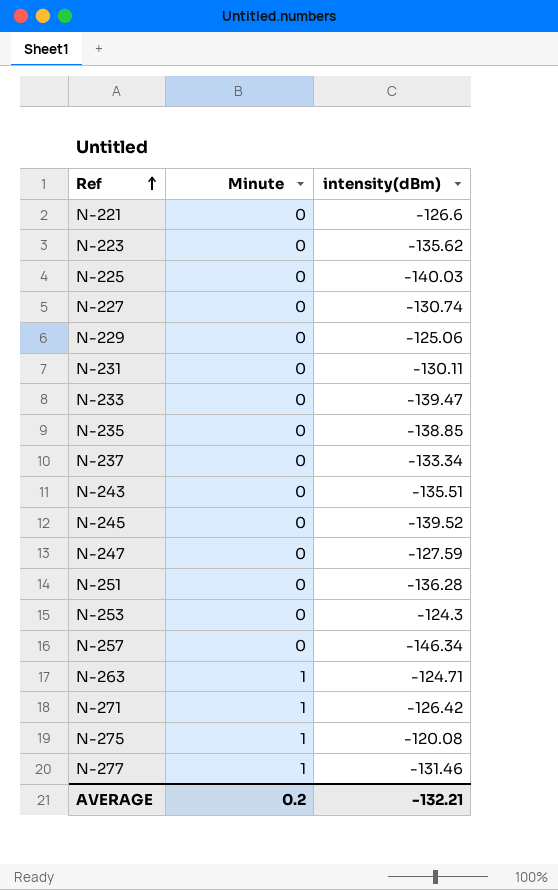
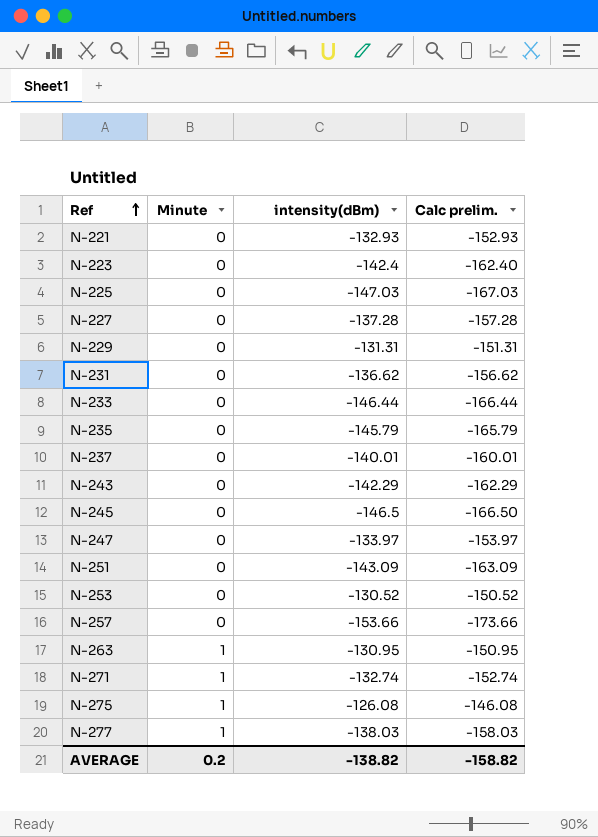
column Calc prelim. | formula: none -> [intensity(dBm)] - 20
N-221 | intensity(dBm): -126.6 -> -132.93
N-223 | intensity(dBm): -135.62 -> -142.4
N-225 | intensity(dBm): -140.03 -> -147.03
N-227 | intensity(dBm): -130.74 -> -137.28
N-229 | intensity(dBm): -125.06 -> -131.31
N-231 | intensity(dBm): -130.11 -> -136.62
N-233 | intensity(dBm): -139.47 -> -146.44
N-235 | intensity(dBm): -138.85 -> -145.79
N-237 | intensity(dBm): -133.34 -> -140.01
N-243 | intensity(dBm): -135.51 -> -142.29
N-245 | intensity(dBm): -139.52 -> -146.5
N-247 | intensity(dBm): -127.59 -> -133.97
N-251 | intensity(dBm): -136.28 -> -143.09
N-253 | intensity(dBm): -124.3 -> -130.52
N-257 | intensity(dBm): -146.34 -> -153.66
N-263 | intensity(dBm): -124.71 -> -130.95
N-271 | intensity(dBm): -126.42 -> -132.74
N-275 | intensity(dBm): -120.08 -> -126.08
N-277 | intensity(dBm): -131.46 -> -138.03
AVERAGE | intensity(dBm): -132.21 -> -138.82

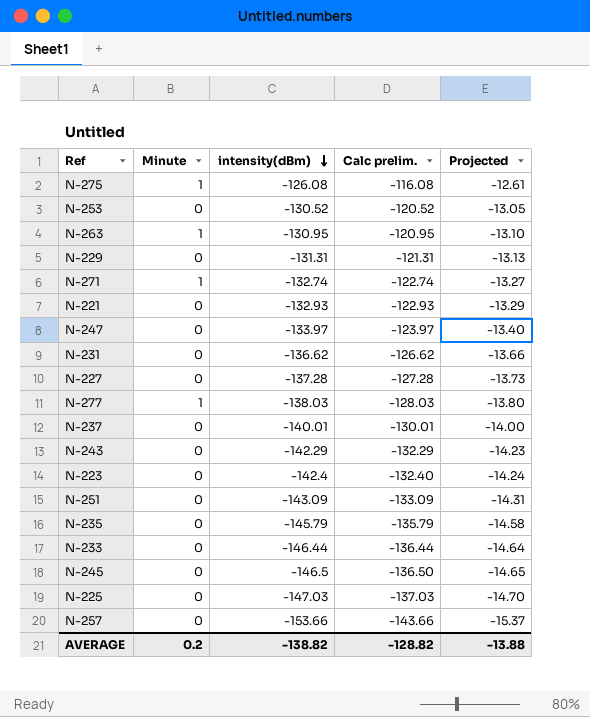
row order: Ref ascending -> intensity(dBm) descending
column Calc prelim. | formula: [intensity(dBm)] - 20 -> [intensity(dBm)] + 10
column Projected | formula: none -> [intensity(dBm)] * 0.1
AVERAGE | Calc prelim.: -158.82 -> -128.82

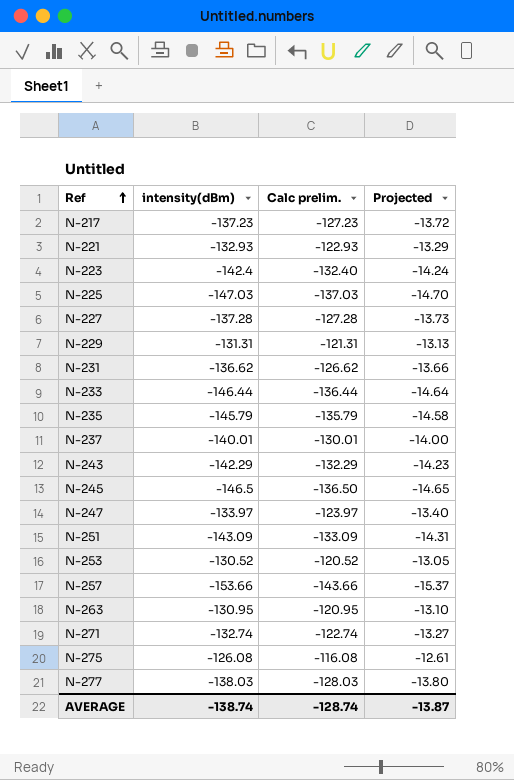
row order: intensity(dBm) descending -> Ref ascending
column Minute | position: 2 -> none
row N-217: none -> -137.23 | -127.23 | -13.72
AVERAGE | intensity(dBm): -138.82 -> -138.74
AVERAGE | Calc prelim.: -128.82 -> -128.74
AVERAGE | Projected: -13.88 -> -13.87

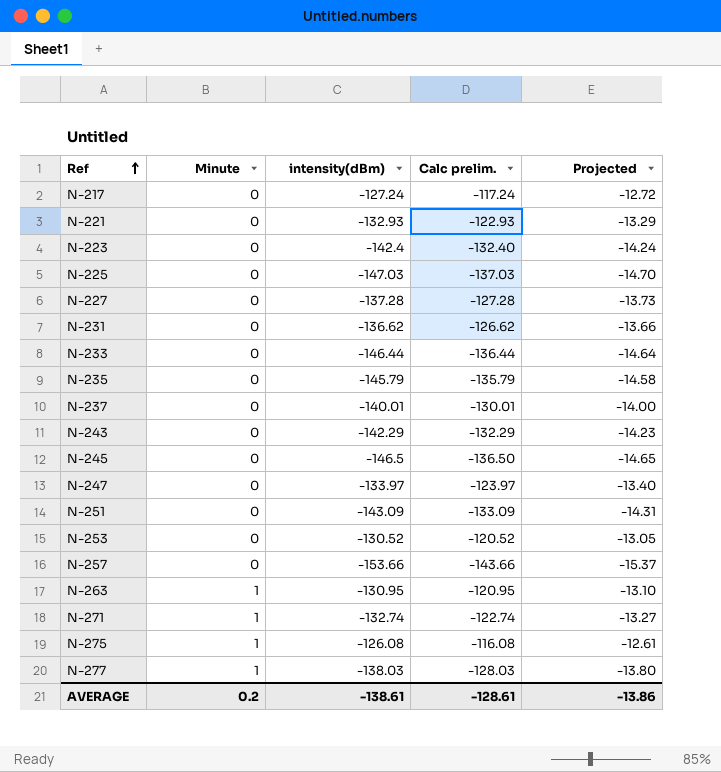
column Minute | position: none -> 2
row N-229: -131.31 | -121.31 | -13.13 -> none
N-217 | intensity(dBm): -137.23 -> -127.24
N-217 | Calc prelim.: -127.23 -> -117.24
N-217 | Projected: -13.72 -> -12.72
AVERAGE | intensity(dBm): -138.74 -> -138.61
AVERAGE | Calc prelim.: -128.74 -> -128.61
AVERAGE | Projected: -13.87 -> -13.86

